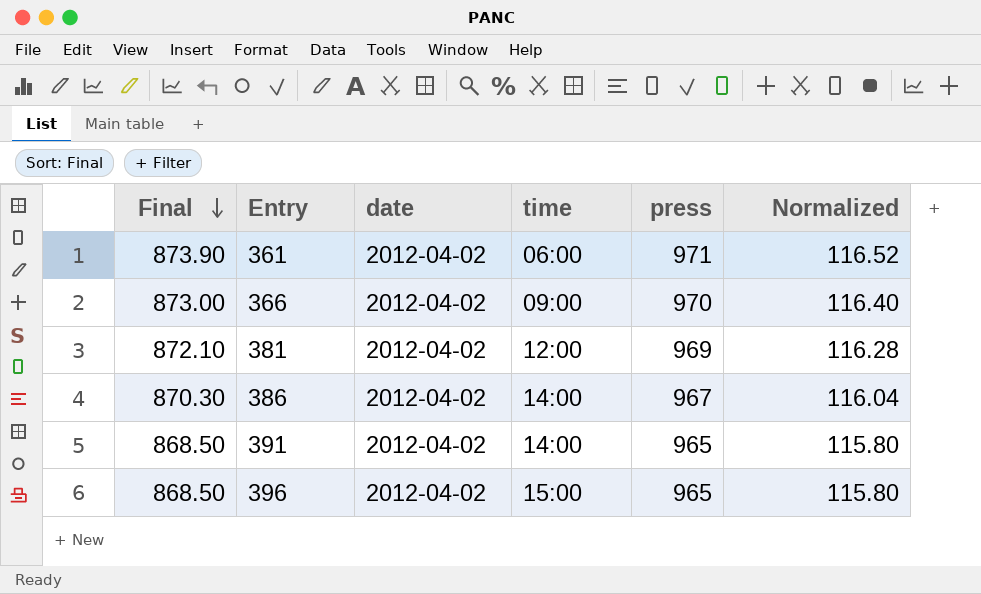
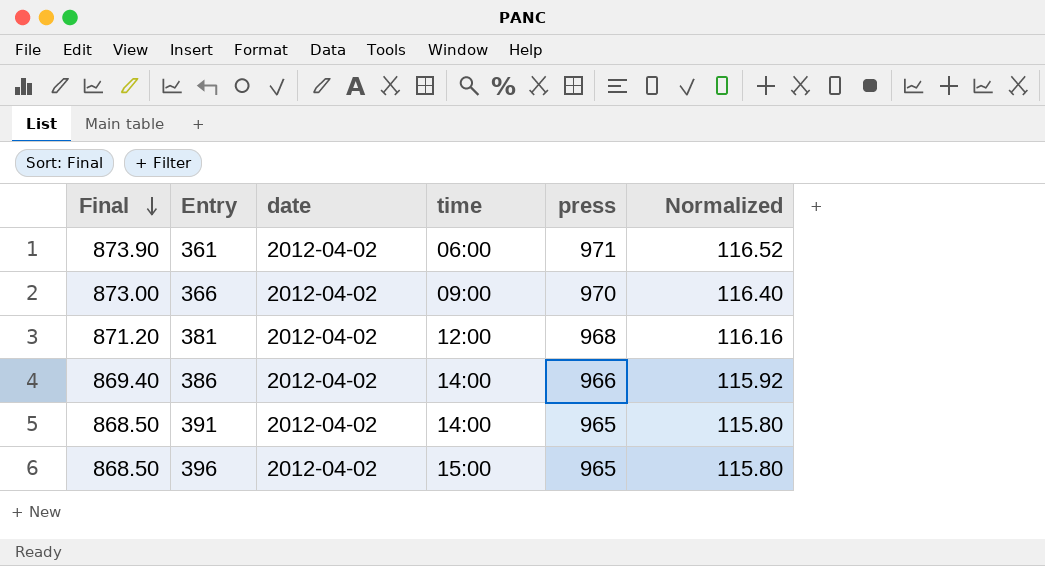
381 | Final: 872.10 -> 871.20
381 | press: 969 -> 968
381 | Normalized: 116.28 -> 116.16
386 | Final: 870.30 -> 869.40
386 | press: 967 -> 966
386 | Normalized: 116.04 -> 115.92

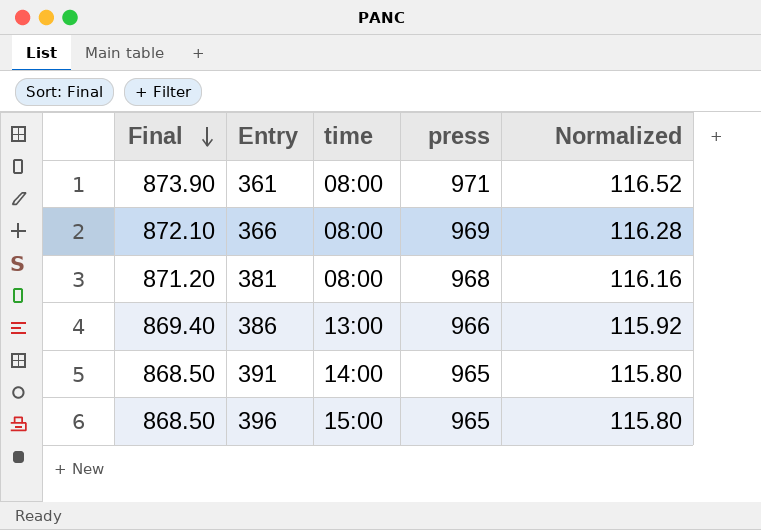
column date | position: 3 -> none
361 | time: 06:00 -> 08:00
366 | Final: 873.00 -> 872.10
366 | time: 09:00 -> 08:00
366 | press: 970 -> 969
366 | Normalized: 116.40 -> 116.28
381 | time: 12:00 -> 08:00
386 | time: 14:00 -> 13:00

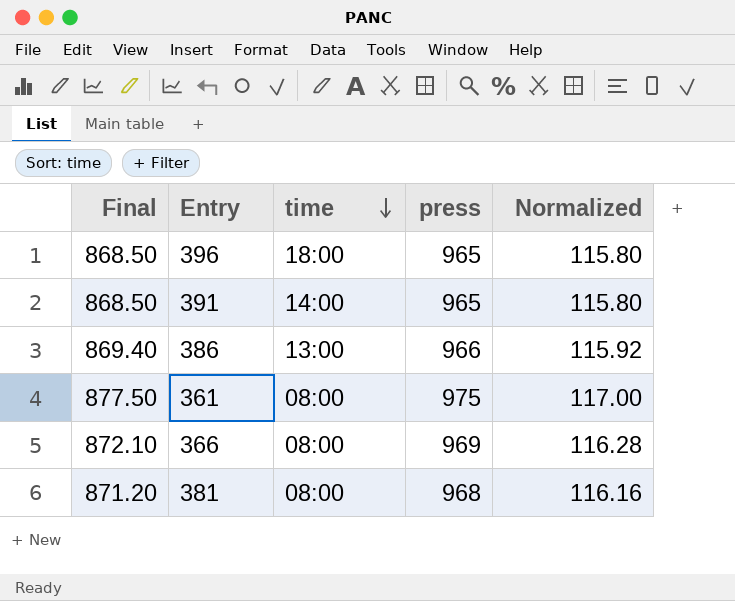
row order: Final descending -> time descending
396 | time: 15:00 -> 18:00
361 | Final: 873.90 -> 877.50
361 | press: 971 -> 975
361 | Normalized: 116.52 -> 117.00

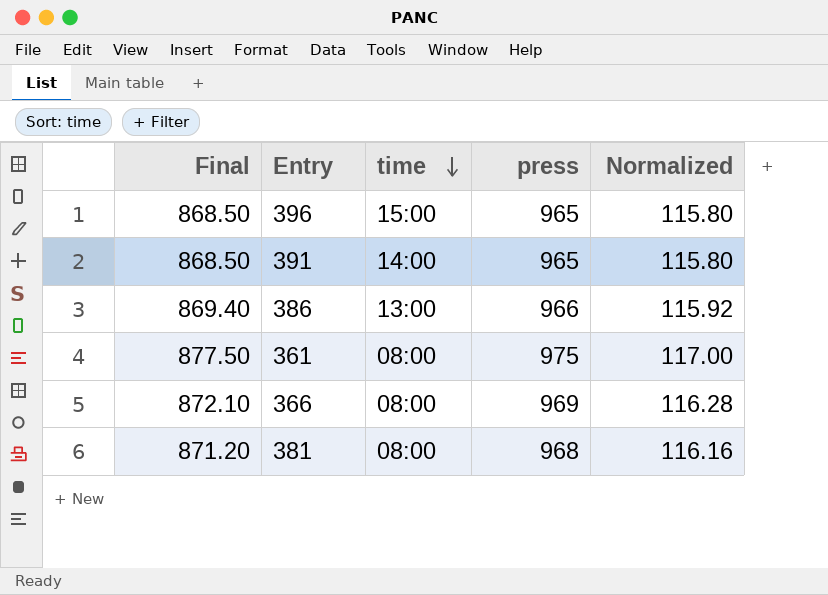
396 | time: 18:00 -> 15:00

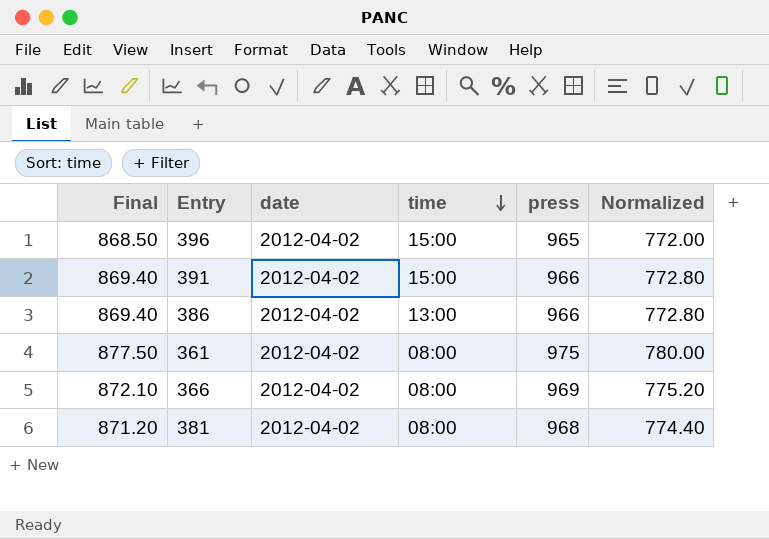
column date | position: none -> 3
column Normalized | formula: [press] * 0.12 -> [press] * 0.8
391 | Final: 868.50 -> 869.40
391 | time: 14:00 -> 15:00
391 | press: 965 -> 966

